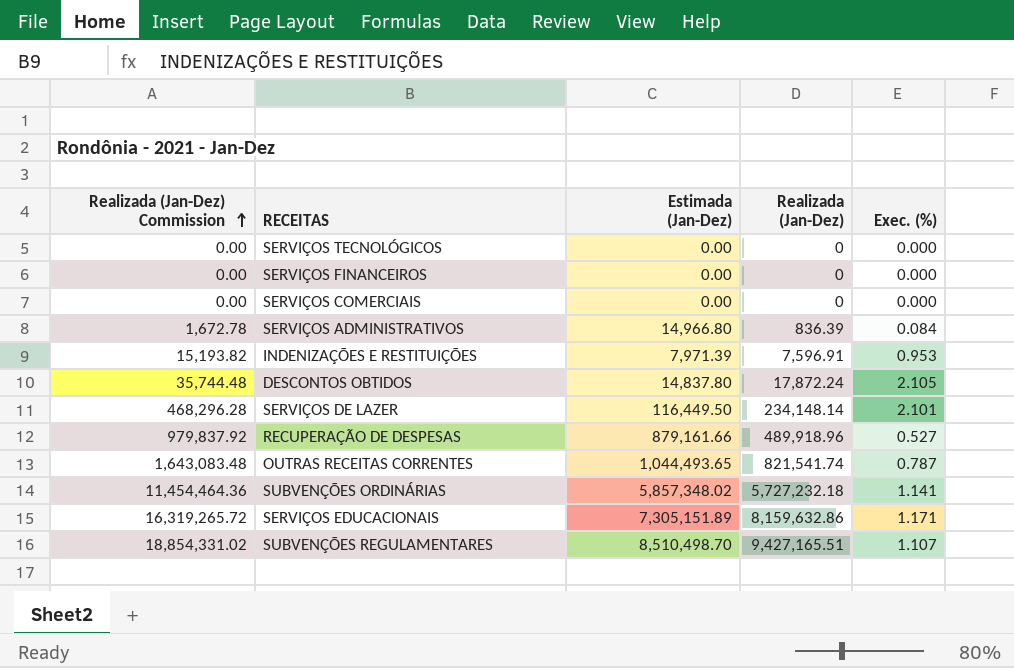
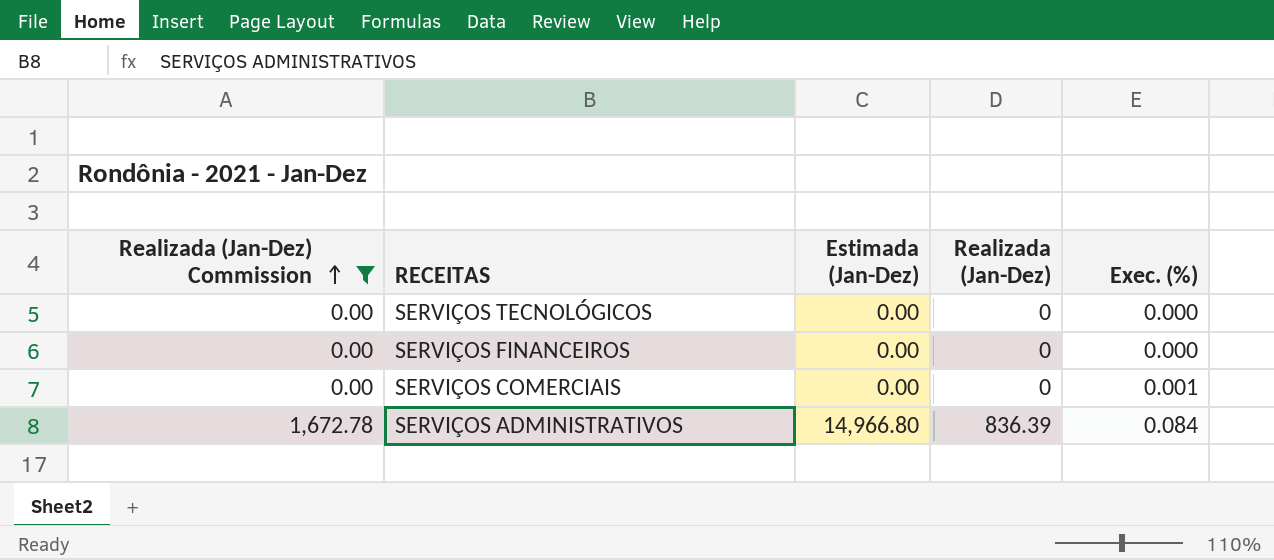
filter: none -> Realizada (Jan-Dez) Commission <= 1,672.78
SERVIÇOS COMERCIAIS | Exec. (%): 0.000 -> 0.001

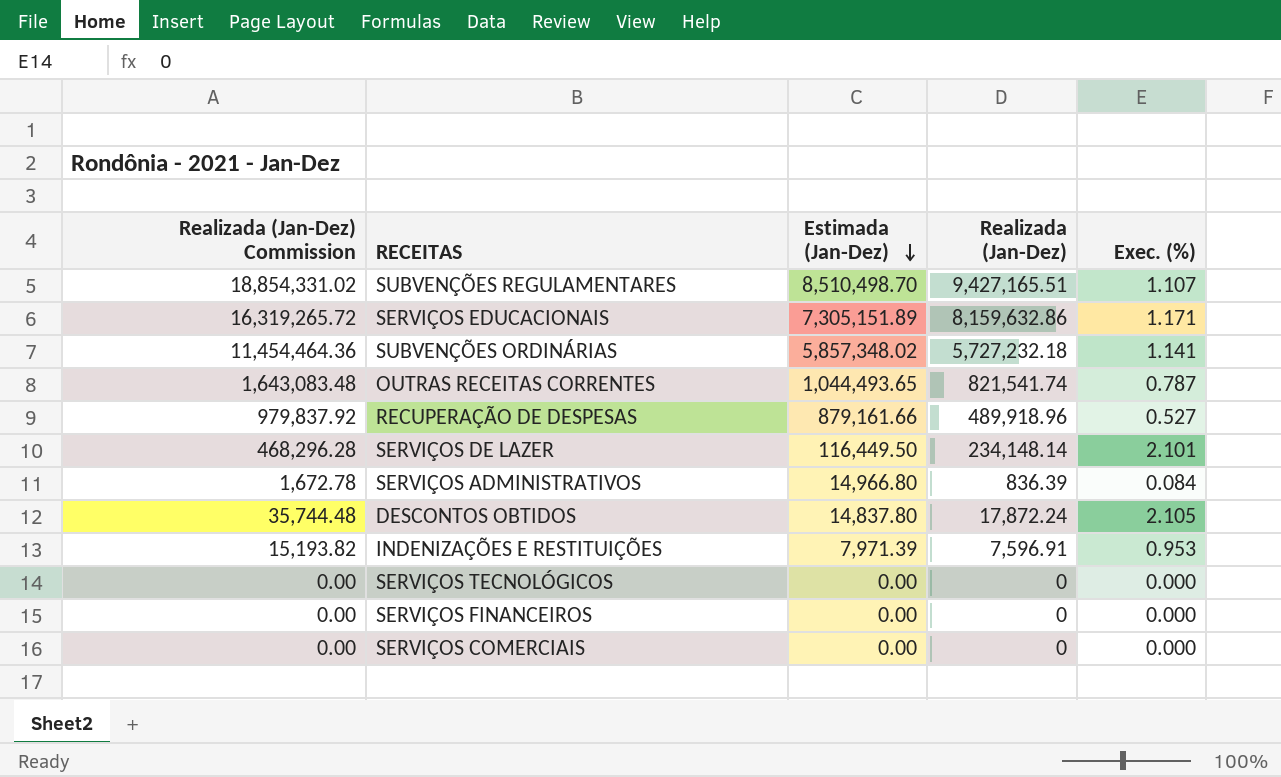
filter: Realizada (Jan-Dez) Commission <= 1,672.78 -> none
row order: Realizada (Jan-Dez) Commission ascending -> Estimada (Jan-Dez) descending
SERVIÇOS COMERCIAIS | Exec. (%): 0.001 -> 0.000

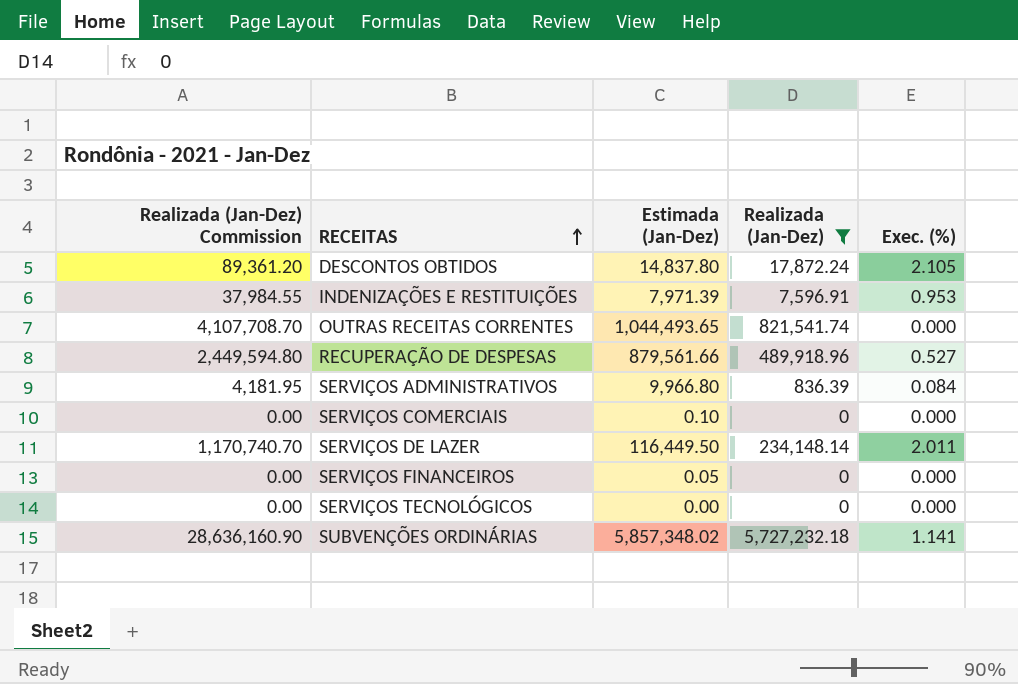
filter: none -> Realizada (Jan-Dez) <= 5,727,232.18
row order: Estimada (Jan-Dez) descending -> RECEITAS ascending
column Realizada (Jan-Dez) Commission | formula: [Realizada (Jan-Dez)] * 2 -> [Realizada (Jan-Dez)] * 5
OUTRAS RECEITAS CORRENTES | Exec. (%): 0.787 -> 0.000
RECUPERAÇÃO DE DESPESAS | Estimada (Jan-Dez): 879,161.66 -> 879,561.66
SERVIÇOS ADMINISTRATIVOS | Estimada (Jan-Dez): 14,966.80 -> 9,966.80
SERVIÇOS COMERCIAIS | Estimada (Jan-Dez): 0.00 -> 0.10
SERVIÇOS DE LAZER | Exec. (%): 2.101 -> 2.011
SERVIÇOS FINANCEIROS | Estimada (Jan-Dez): 0.00 -> 0.05

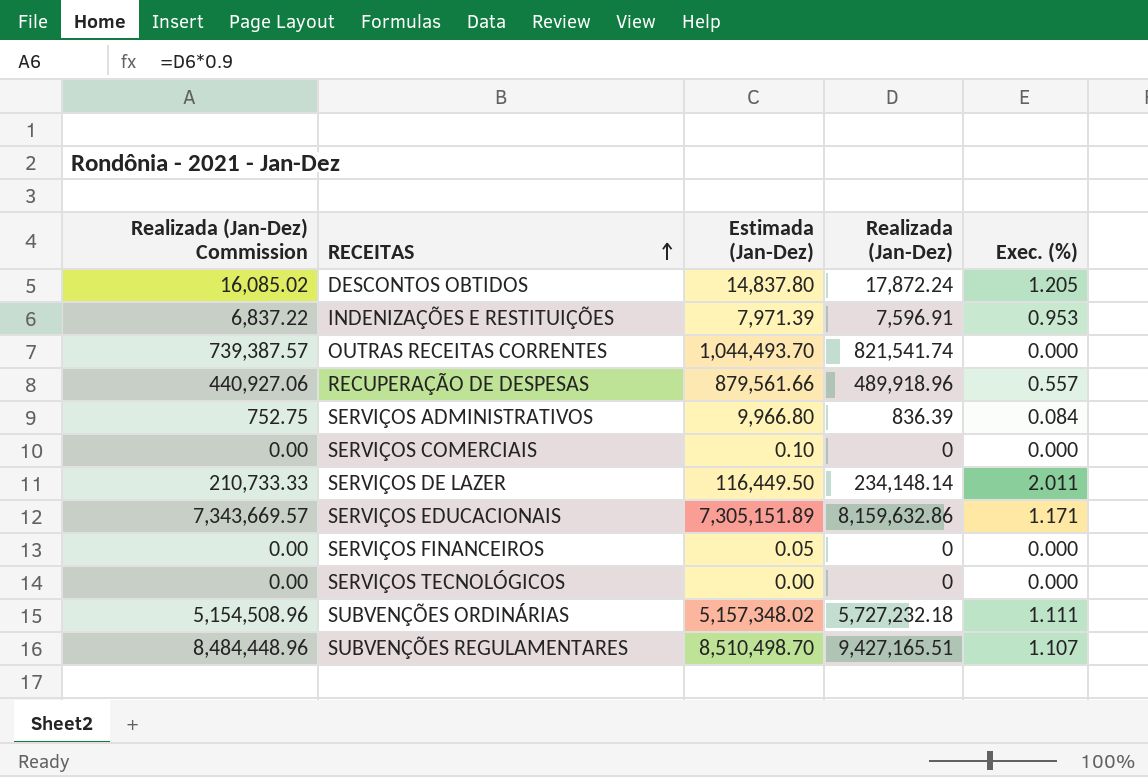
filter: Realizada (Jan-Dez) <= 5,727,232.18 -> none
column Realizada (Jan-Dez) Commission | formula: [Realizada (Jan-Dez)] * 5 -> [Realizada (Jan-Dez)] * 0.9
DESCONTOS OBTIDOS | Exec. (%): 2.105 -> 1.205
OUTRAS RECEITAS CORRENTES | Estimada (Jan-Dez): 1,044,493.65 -> 1,044,493.70
RECUPERAÇÃO DE DESPESAS | Exec. (%): 0.527 -> 0.557
SUBVENÇÕES ORDINÁRIAS | Estimada (Jan-Dez): 5,857,348.02 -> 5,157,348.02
SUBVENÇÕES ORDINÁRIAS | Exec. (%): 1.141 -> 1.111

